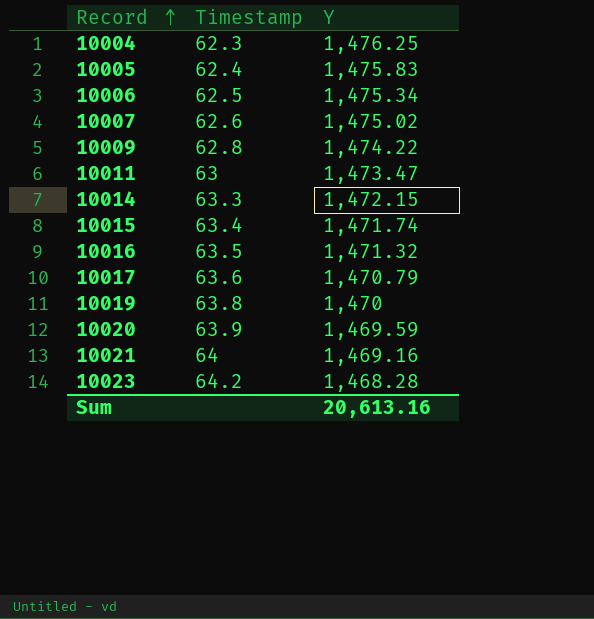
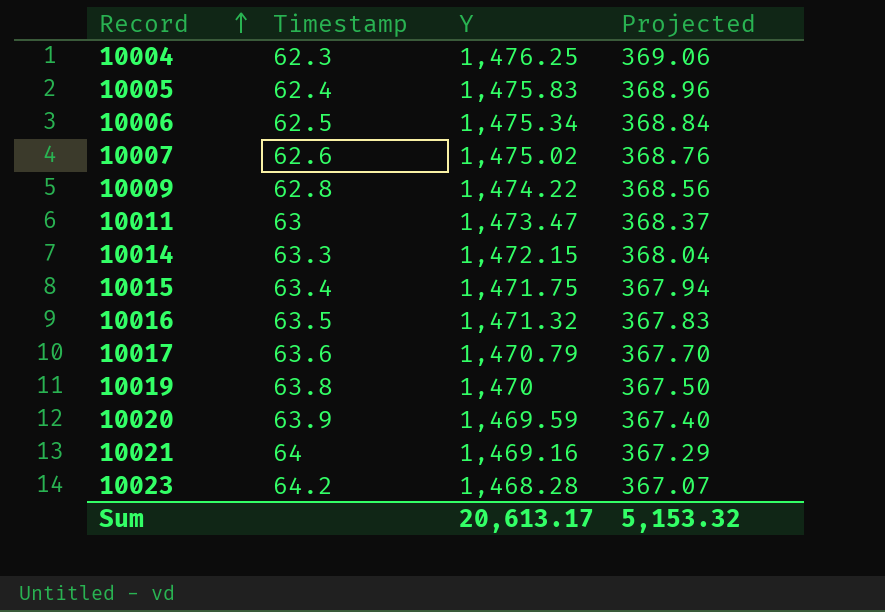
column Projected | formula: none -> [Y] * 0.25
10015 | Y: 1,471.74 -> 1,471.75
Sum | Y: 20,613.16 -> 20,613.17

